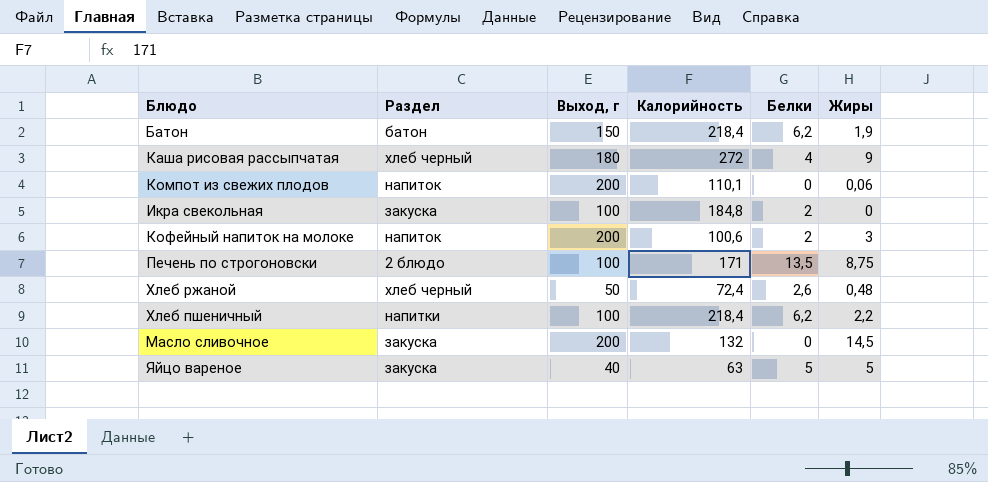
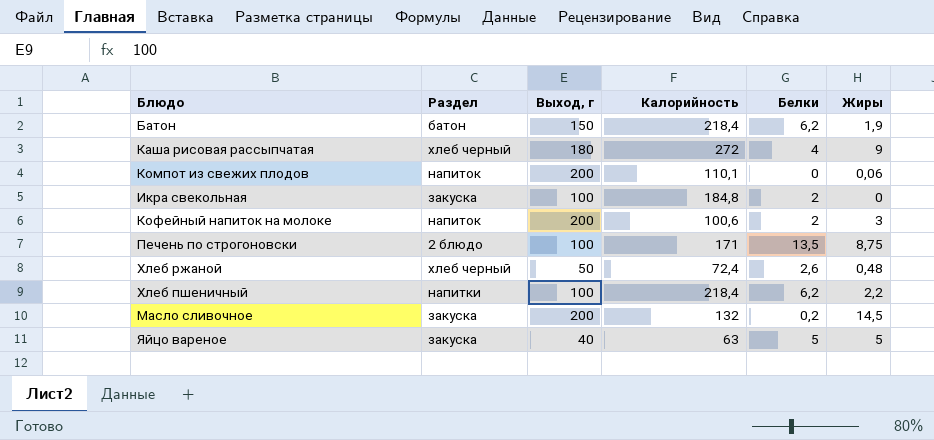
Масло сливочное | Белки: 0 -> 0,2

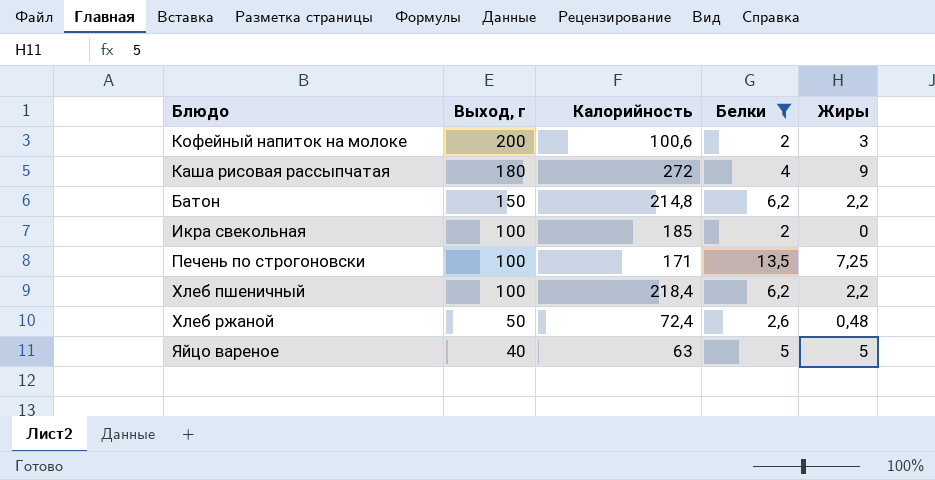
filter: none -> Белки >= 2
row order: none -> Выход, г descending
column Раздел | position: 2 -> none
Батон | Калорийность: 218,4 -> 214,8
Батон | Жиры: 1,9 -> 2,2
Икра свекольная | Калорийность: 184,8 -> 185
Печень по строгоновски | Жиры: 8,75 -> 7,25

